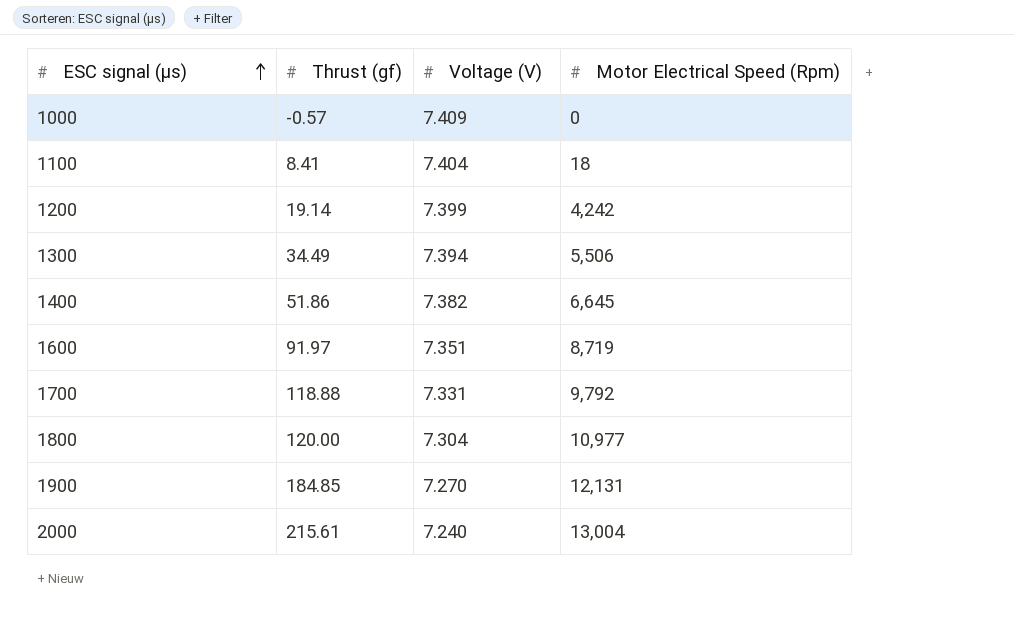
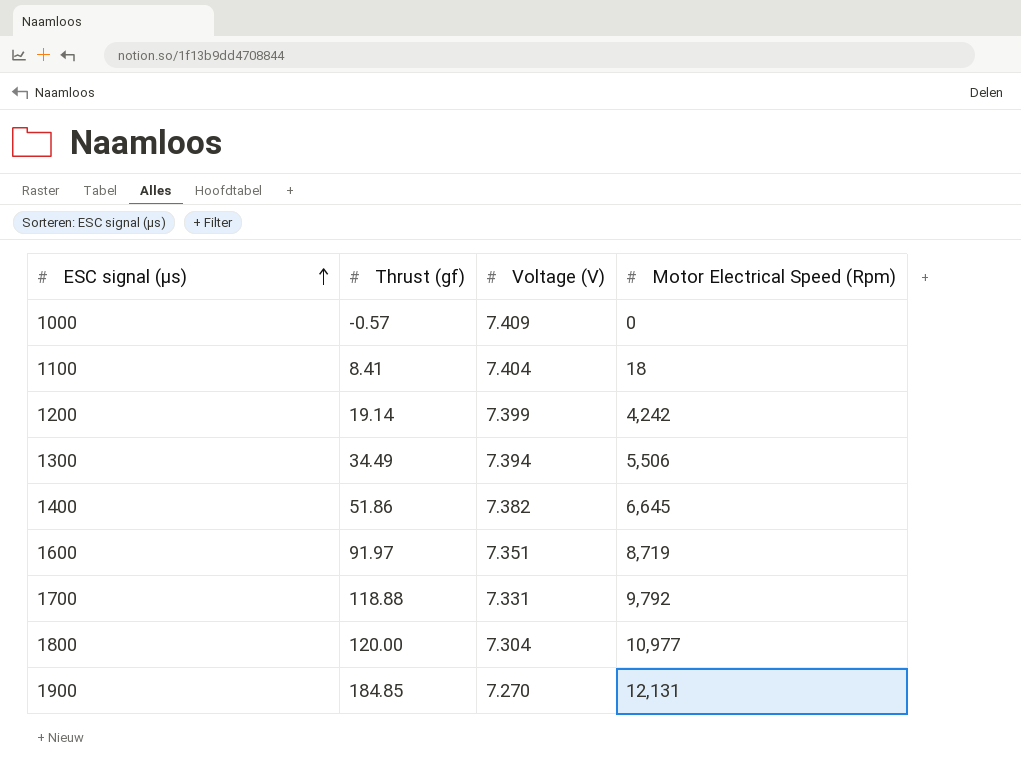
row 2000: 215.61 | 7.240 | 13,004 -> none

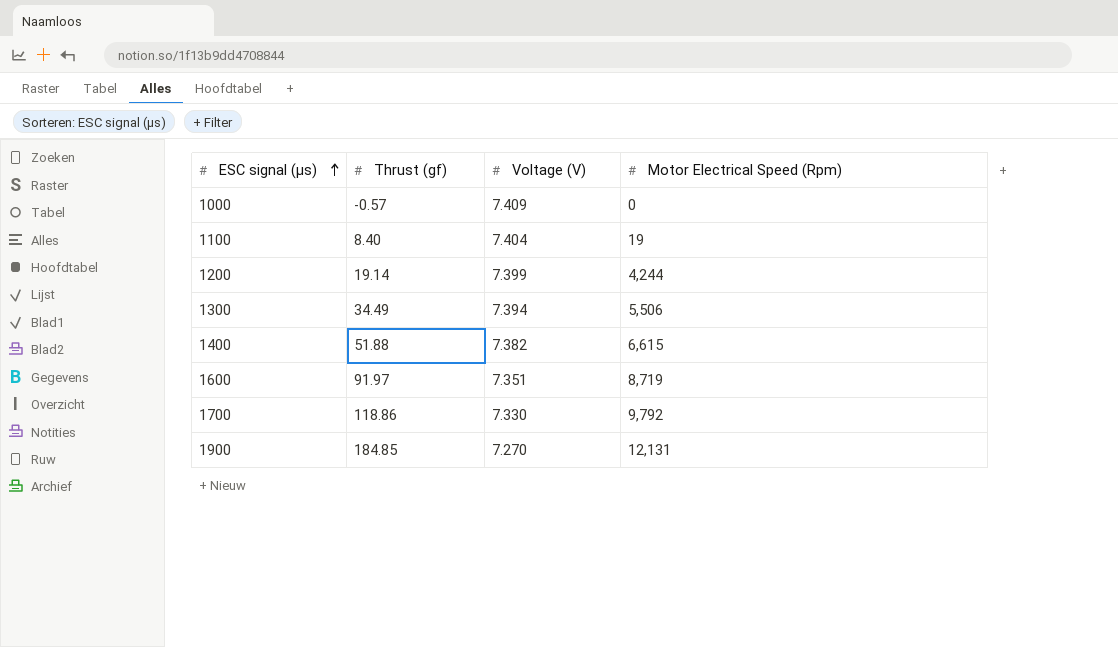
row 1800: 120.00 | 7.304 | 10,977 -> none
1100 | Thrust (gf): 8.41 -> 8.40
1100 | Motor Electrical Speed (Rpm): 18 -> 19
1200 | Motor Electrical Speed (Rpm): 4,242 -> 4,244
1400 | Thrust (gf): 51.86 -> 51.88
1400 | Motor Electrical Speed (Rpm): 6,645 -> 6,615
1700 | Thrust (gf): 118.88 -> 118.86
1700 | Voltage (V): 7.331 -> 7.330

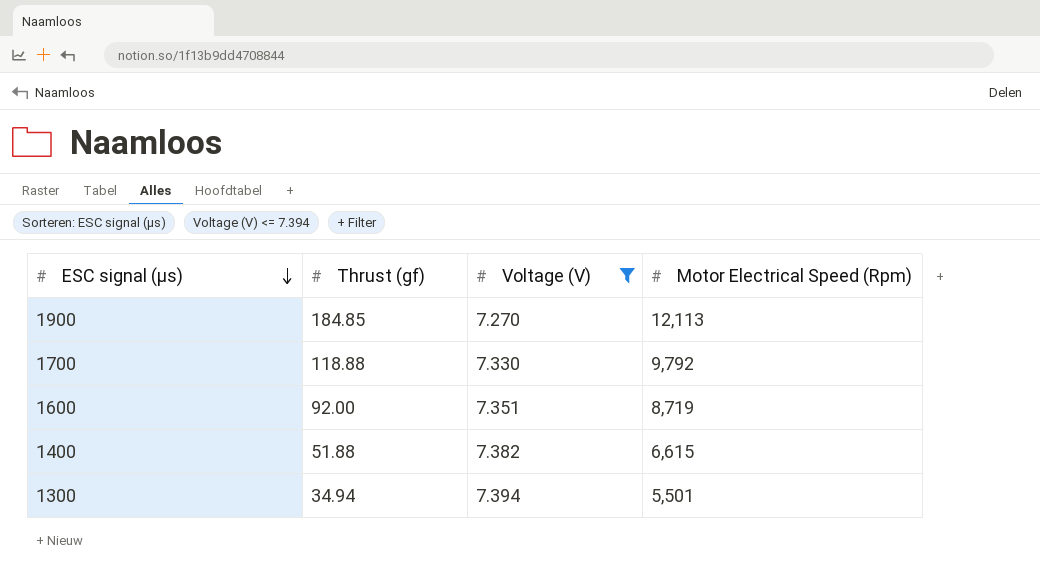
filter: none -> Voltage (V) <= 7.394
row order: ESC signal (µs) ascending -> ESC signal (µs) descending
1900 | Motor Electrical Speed (Rpm): 12,131 -> 12,113
1700 | Thrust (gf): 118.86 -> 118.88
1600 | Thrust (gf): 91.97 -> 92.00
1300 | Thrust (gf): 34.49 -> 34.94
1300 | Motor Electrical Speed (Rpm): 5,506 -> 5,501

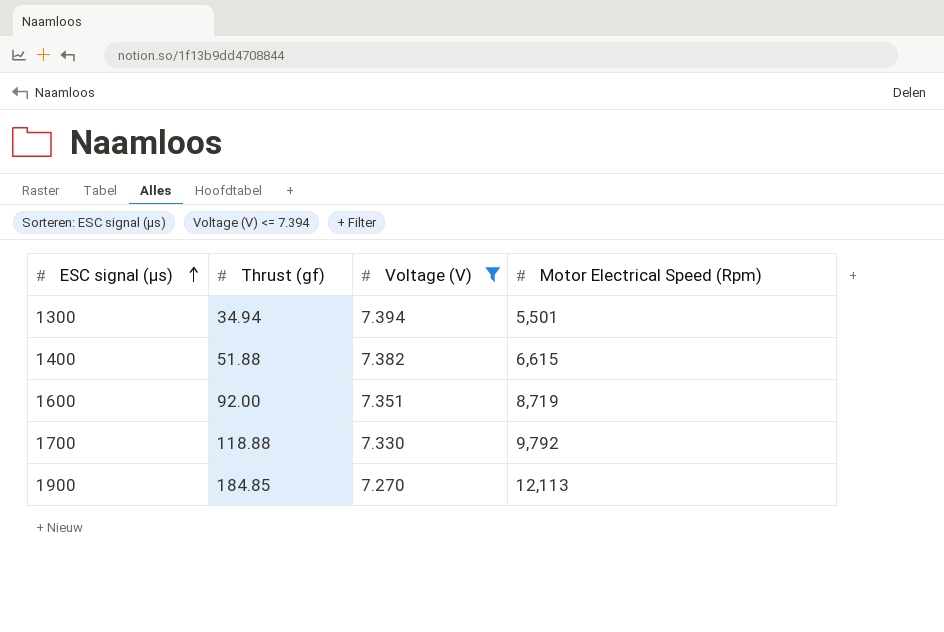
row order: ESC signal (µs) descending -> ESC signal (µs) ascending

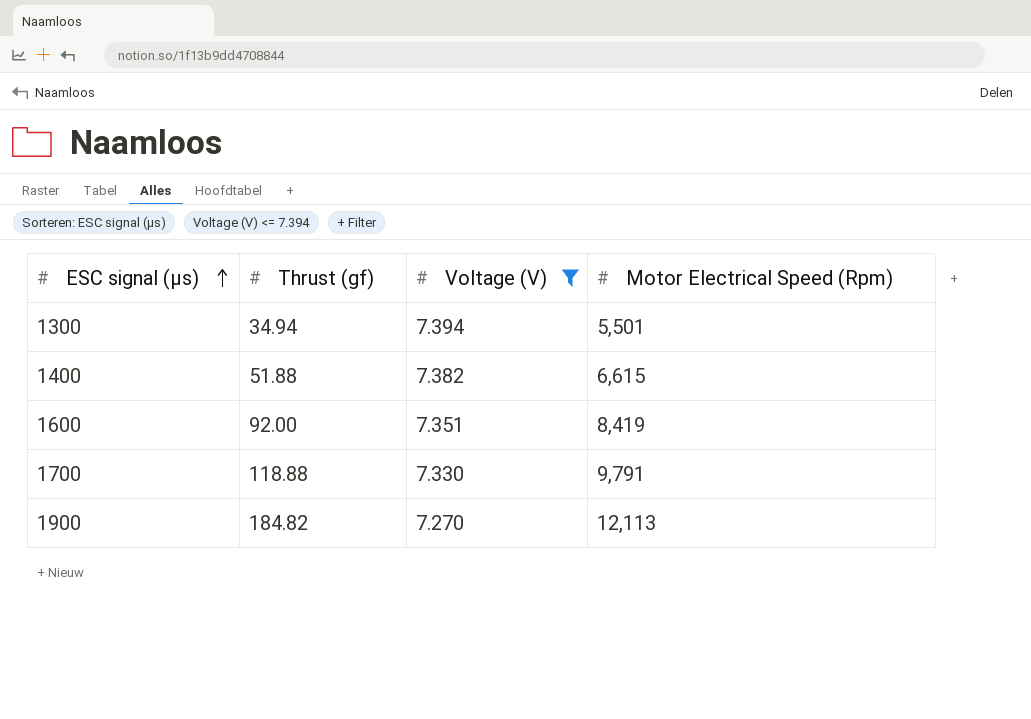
1600 | Motor Electrical Speed (Rpm): 8,719 -> 8,419
1700 | Motor Electrical Speed (Rpm): 9,792 -> 9,791
1900 | Thrust (gf): 184.85 -> 184.82

